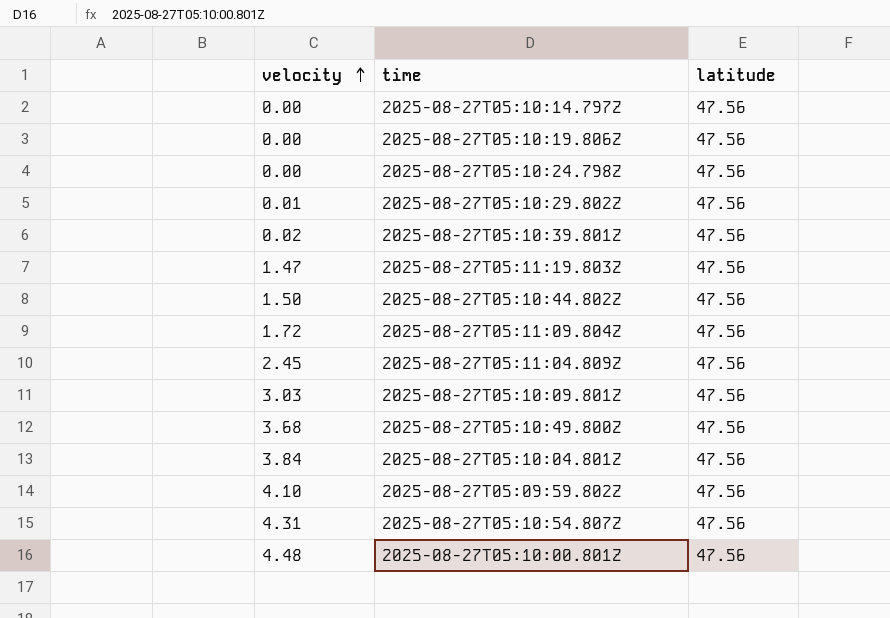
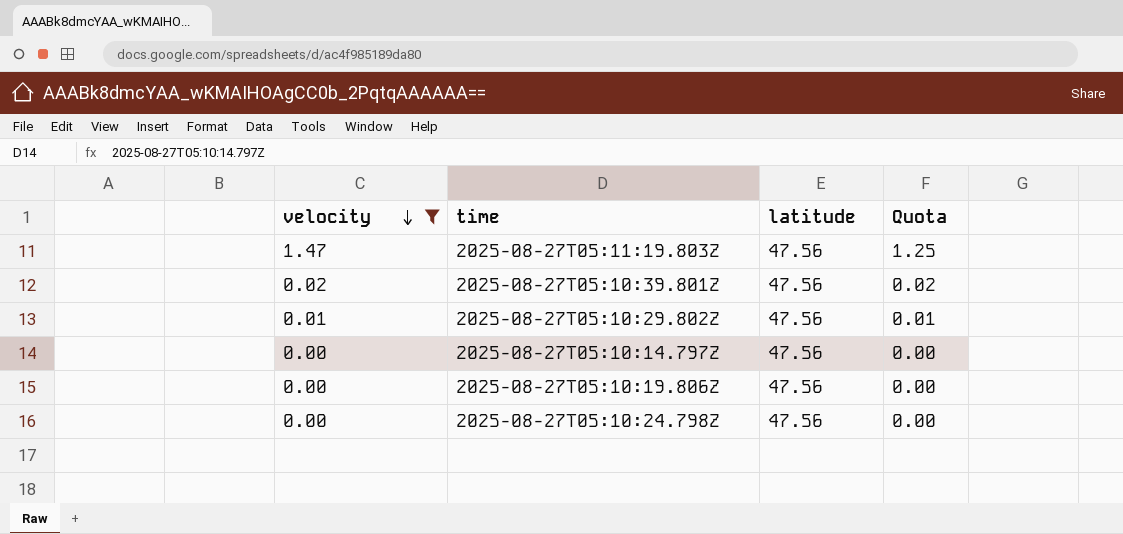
filter: none -> velocity <= 1.47
row order: velocity ascending -> velocity descending
column Quota | formula: none -> [velocity] * 0.85

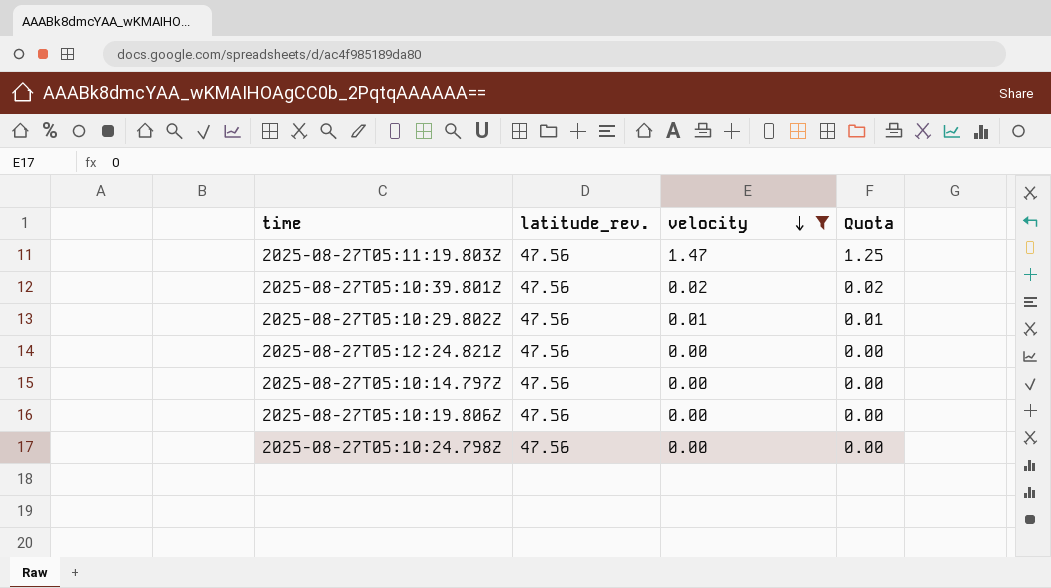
column name: latitude -> latitude_rev.
column velocity | position: 1 -> 3
row 2025-08-27T05:12:24.821Z: none -> 47.56 | 0.00 | 0.00

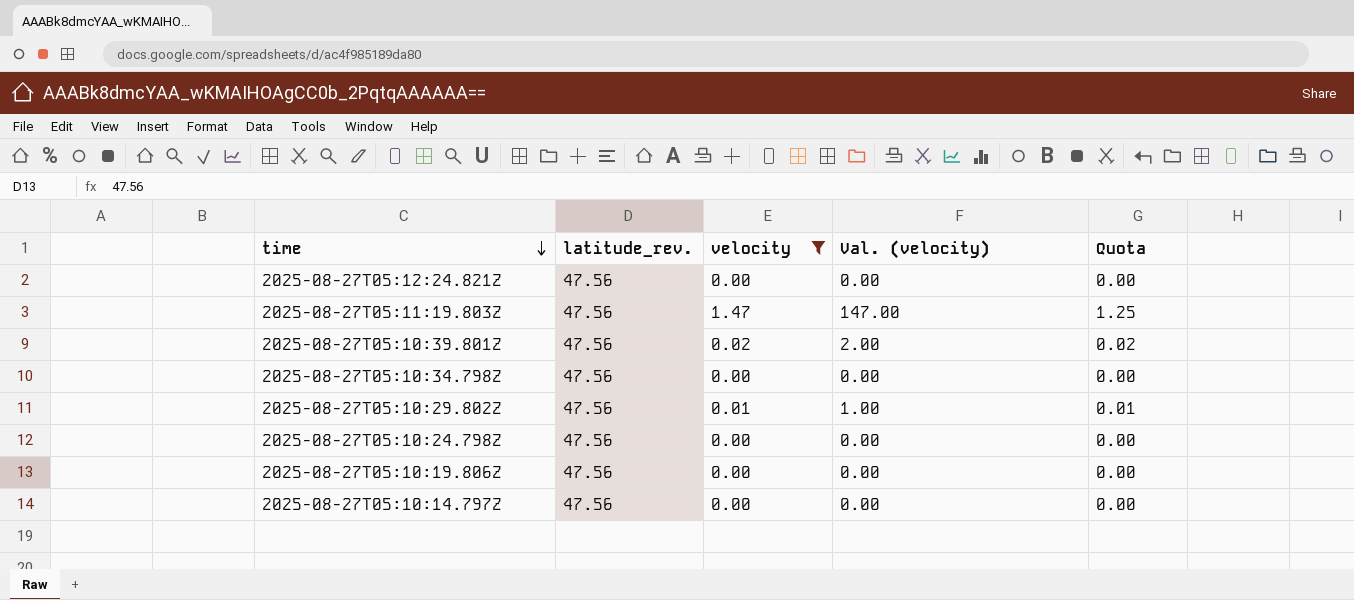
row order: velocity descending -> time descending
column Val. (velocity) | formula: none -> [velocity] * 100
row 2025-08-27T05:10:34.798Z: none -> 47.56 | 0.00 | 0.00 | 0.00

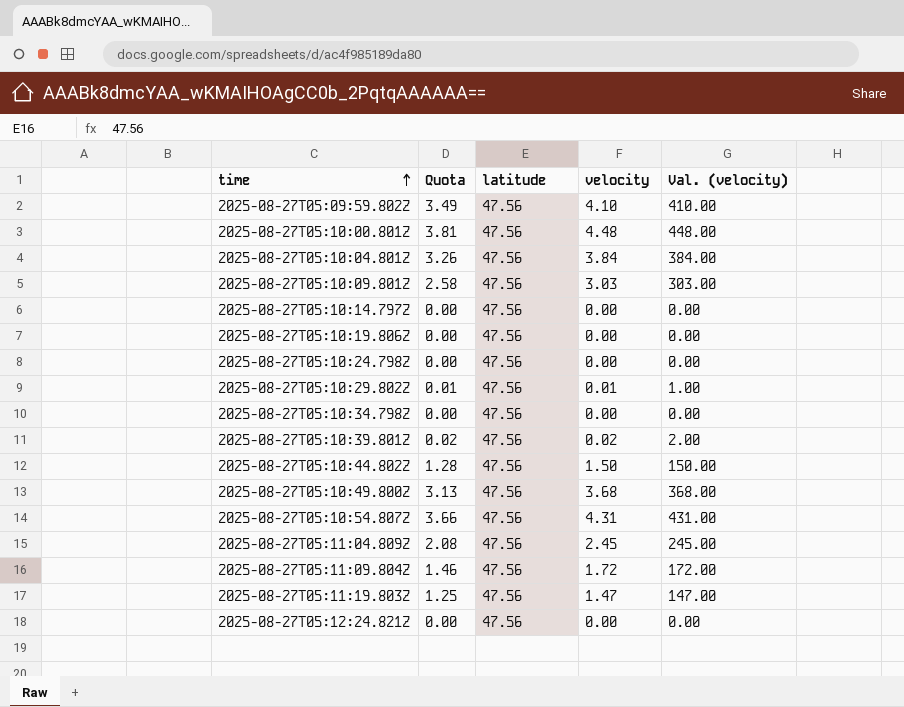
filter: velocity <= 1.47 -> none
row order: time descending -> time ascending
column Quota | position: 5 -> 2
column name: latitude_rev. -> latitude

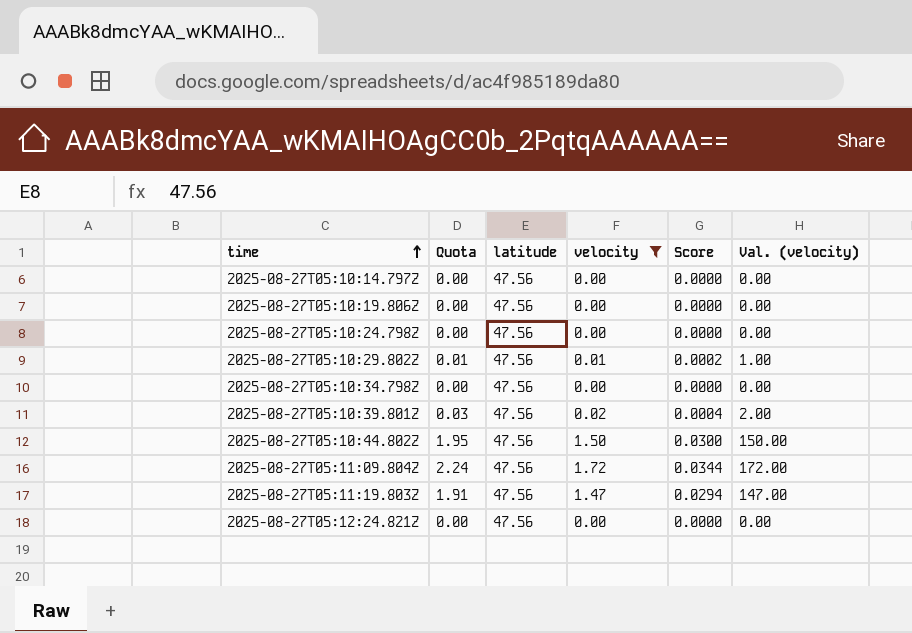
filter: none -> velocity <= 1.72
column Quota | formula: [velocity] * 0.85 -> [velocity] * 1.3
column Score | formula: none -> [velocity] * 0.02

